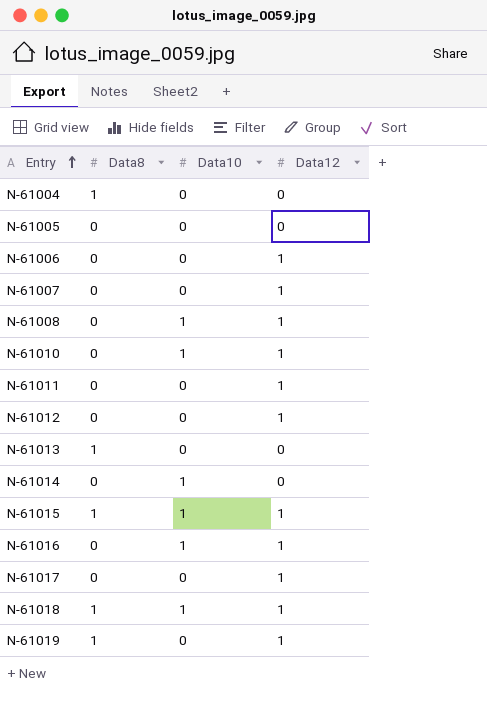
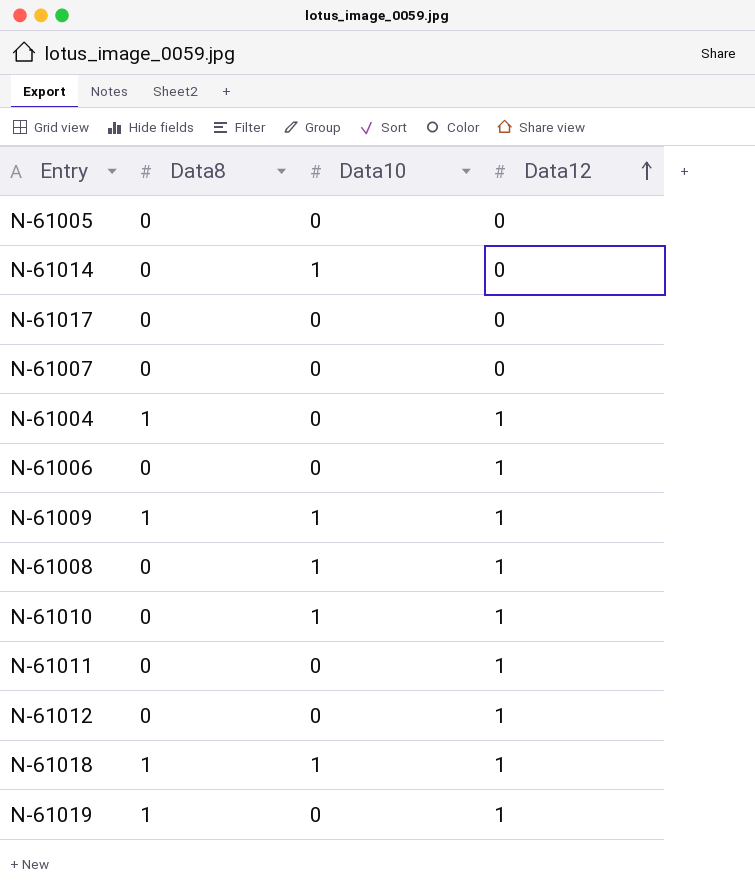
row order: Entry ascending -> Data12 ascending
row N-61013: 1 | 0 | 0 -> none
row N-61015: 1 | 1 | 1 -> none
row N-61016: 0 | 1 | 1 -> none
N-61017 | Data12: 1 -> 0
N-61007 | Data12: 1 -> 0
N-61004 | Data12: 0 -> 1
row N-61009: none -> 1 | 1 | 1

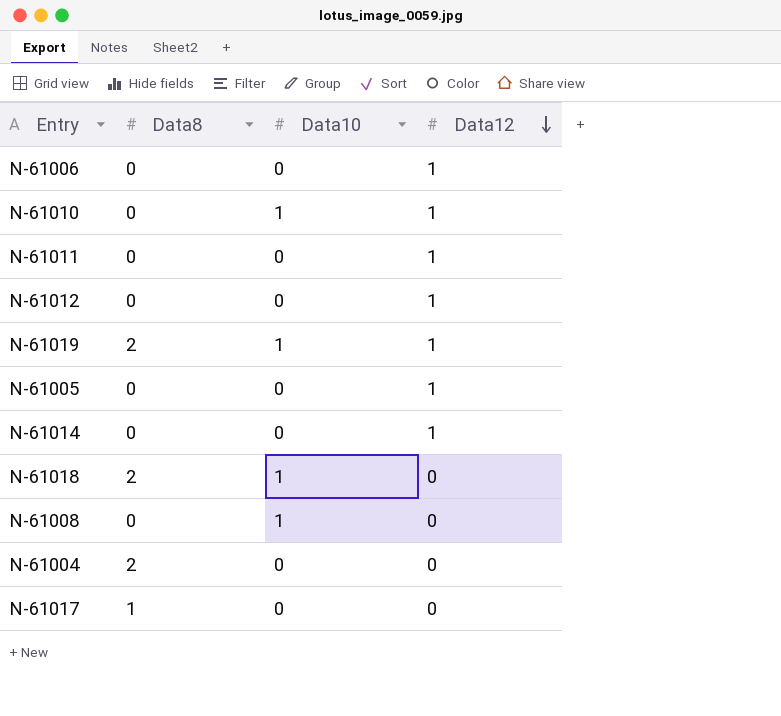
row order: Data12 ascending -> Data12 descending
row N-61007: 0 | 0 | 0 -> none
row N-61009: 1 | 1 | 1 -> none
N-61019 | Data8: 1 -> 2
N-61019 | Data10: 0 -> 1
N-61005 | Data12: 0 -> 1
N-61014 | Data10: 1 -> 0
N-61014 | Data12: 0 -> 1
N-61018 | Data8: 1 -> 2
N-61018 | Data12: 1 -> 0
N-61008 | Data12: 1 -> 0
N-61004 | Data8: 1 -> 2
N-61004 | Data12: 1 -> 0
N-61017 | Data8: 0 -> 1

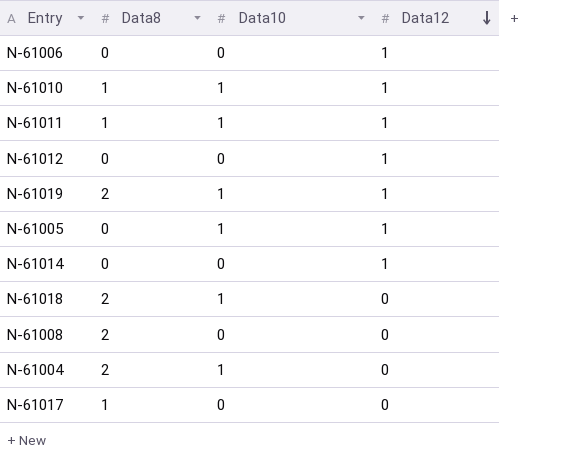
N-61010 | Data8: 0 -> 1
N-61011 | Data8: 0 -> 1
N-61011 | Data10: 0 -> 1
N-61005 | Data10: 0 -> 1
N-61008 | Data8: 0 -> 2
N-61008 | Data10: 1 -> 0
N-61004 | Data10: 0 -> 1

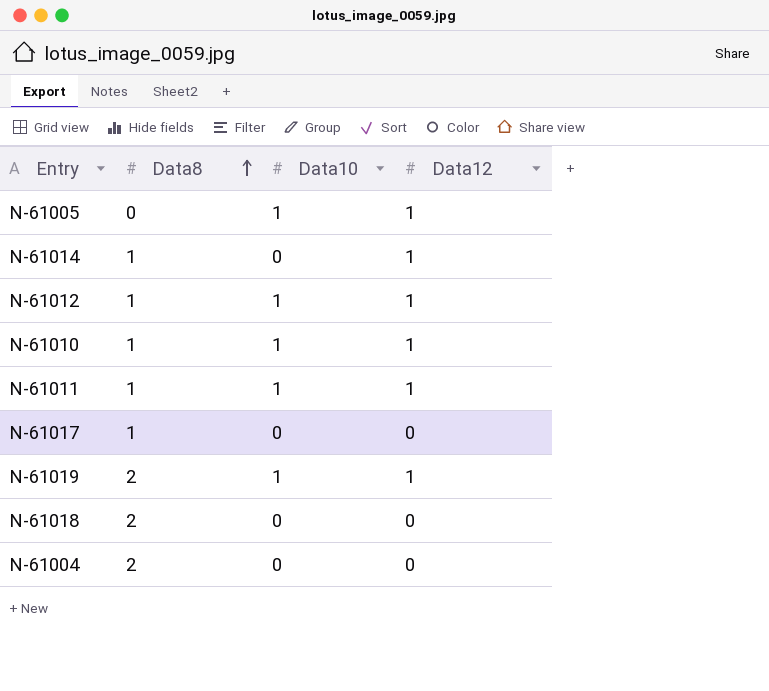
row order: Data12 descending -> Data8 ascending
row N-61006: 0 | 0 | 1 -> none
row N-61008: 2 | 0 | 0 -> none
N-61014 | Data8: 0 -> 1
N-61012 | Data8: 0 -> 1
N-61012 | Data10: 0 -> 1
N-61018 | Data10: 1 -> 0
N-61004 | Data10: 1 -> 0

